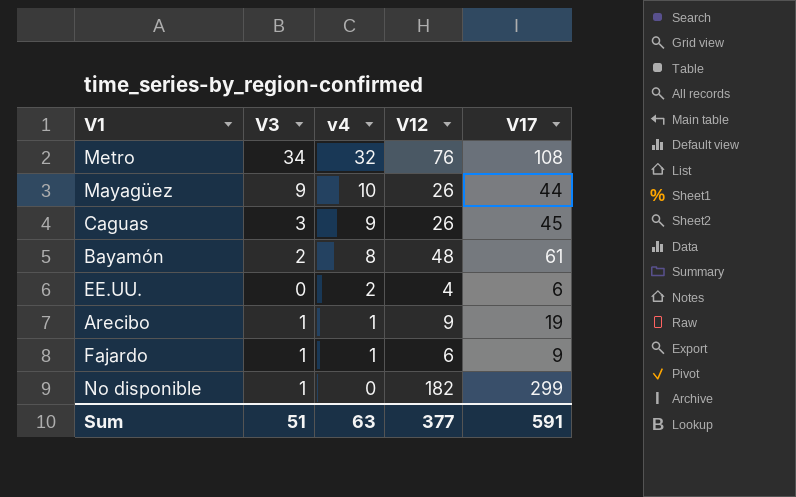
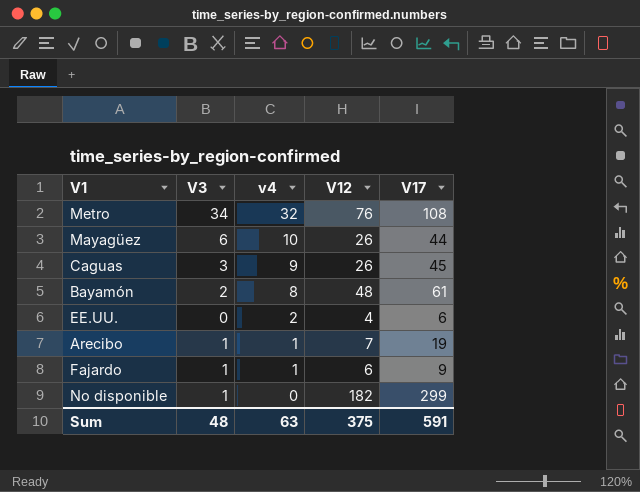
Mayagüez | V3: 9 -> 6
Arecibo | V12: 9 -> 7
Sum | V3: 51 -> 48
Sum | V12: 377 -> 375

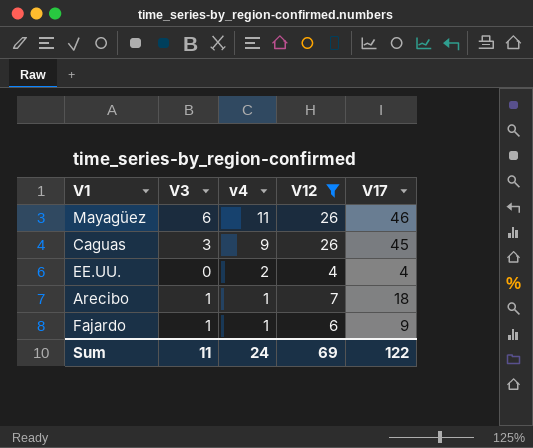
filter: none -> V12 <= 26
Mayagüez | v4: 10 -> 11
Mayagüez | V17: 44 -> 46
EE.UU. | V17: 6 -> 4
Arecibo | V17: 19 -> 18
Sum | V3: 48 -> 11
Sum | v4: 63 -> 24
Sum | V12: 375 -> 69
Sum | V17: 591 -> 122

